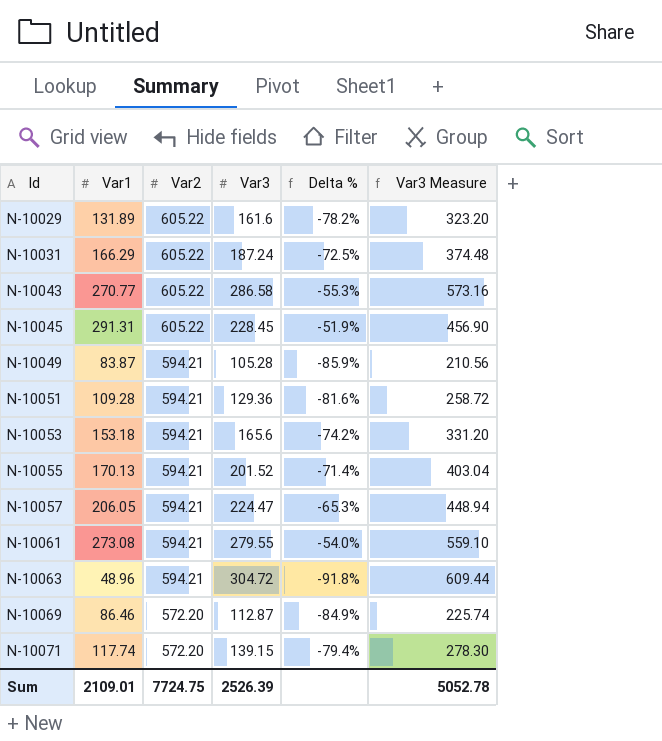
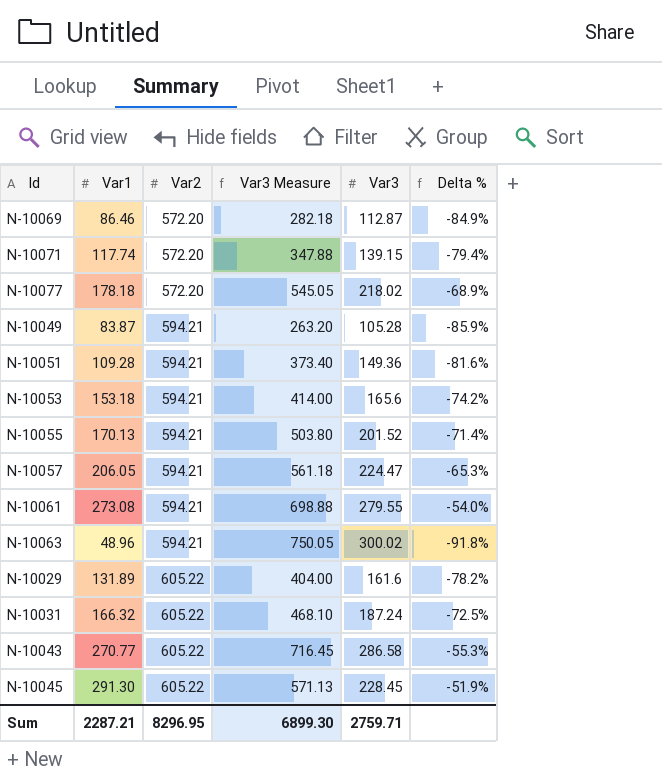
row order: Id ascending -> Var2 ascending
column Var3 Measure | formula: [Var3] * 2 -> [Var3] * 2.5
column Var3 Measure | position: 6 -> 4
row N-10077: none -> 178.18 | 572.20 | 545.05 | 218.02 | -68.9%
N-10051 | Var3: 129.36 -> 149.36
N-10063 | Var3: 304.72 -> 300.02
N-10031 | Var1: 166.29 -> 166.32
N-10045 | Var1: 291.31 -> 291.30
Sum | Var1: 2109.01 -> 2287.21
Sum | Var2: 7724.75 -> 8296.95
Sum | Var3 Measure: 5052.78 -> 6899.30
Sum | Var3: 2526.39 -> 2759.71

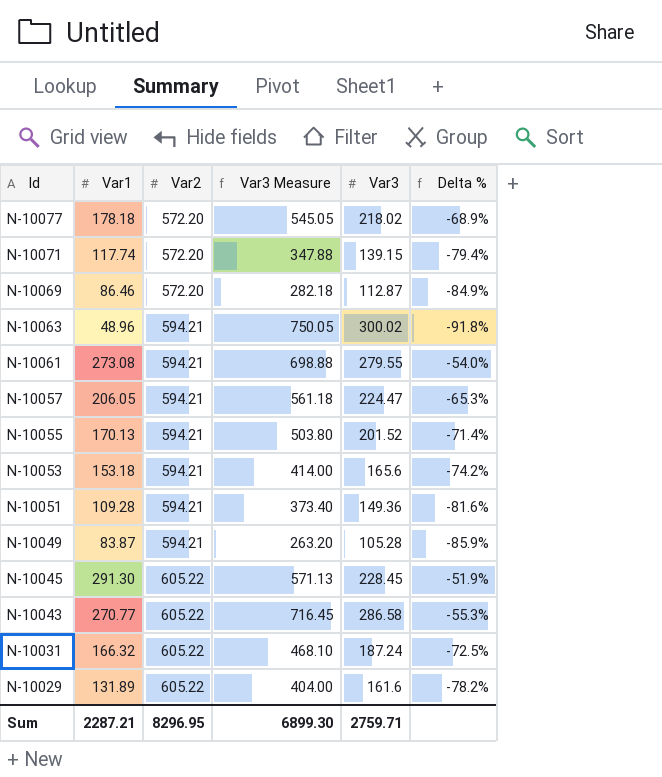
row order: Var2 ascending -> Id descending

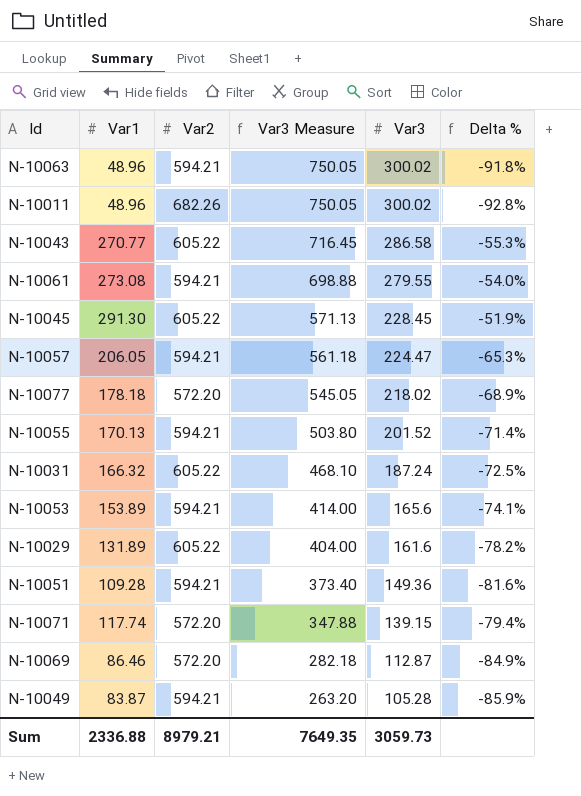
row order: Id descending -> Var3 Measure descending
row N-10011: none -> 48.96 | 682.26 | 750.05 | 300.02 | -92.8%
N-10053 | Var1: 153.18 -> 153.89
N-10053 | Delta %: -74.2% -> -74.1%
Sum | Var1: 2287.21 -> 2336.88
Sum | Var2: 8296.95 -> 8979.21
Sum | Var3 Measure: 6899.30 -> 7649.35
Sum | Var3: 2759.71 -> 3059.73

